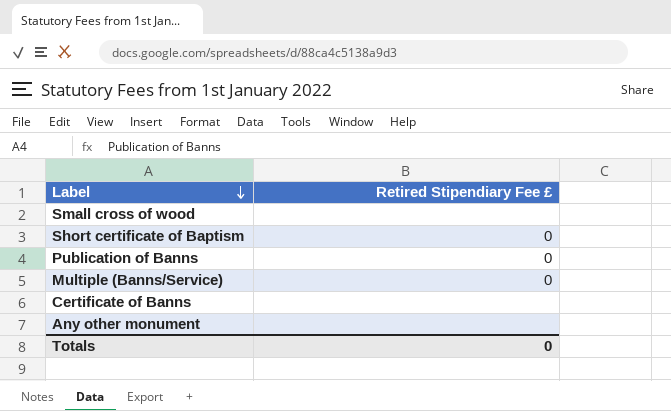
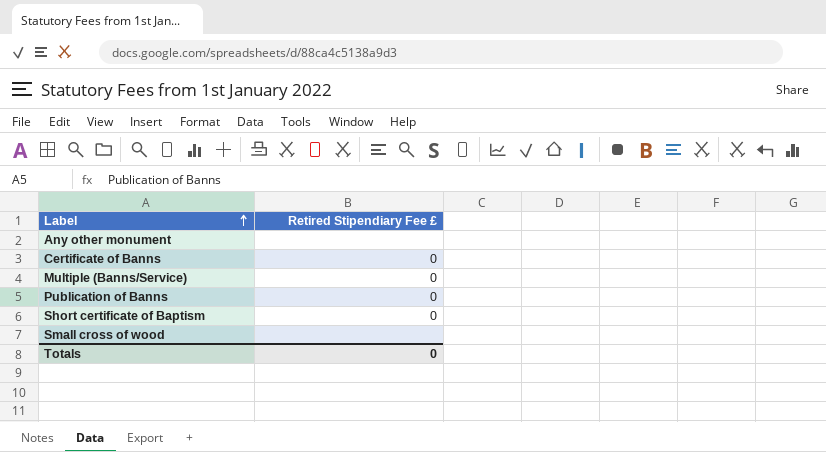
row order: Label descending -> Label ascending
Certificate of Banns | Retired Stipendiary Fee £: none -> 0

